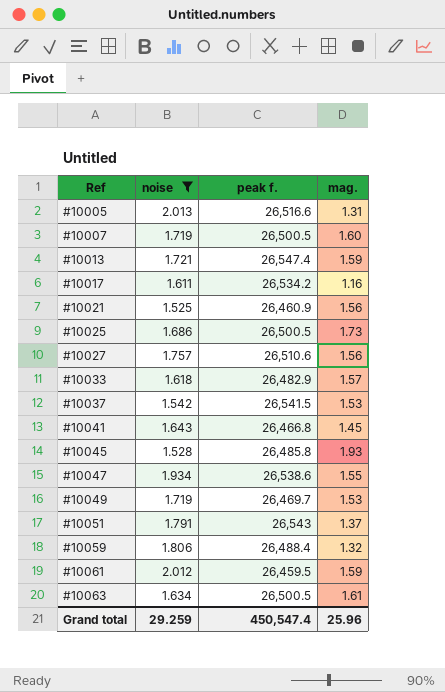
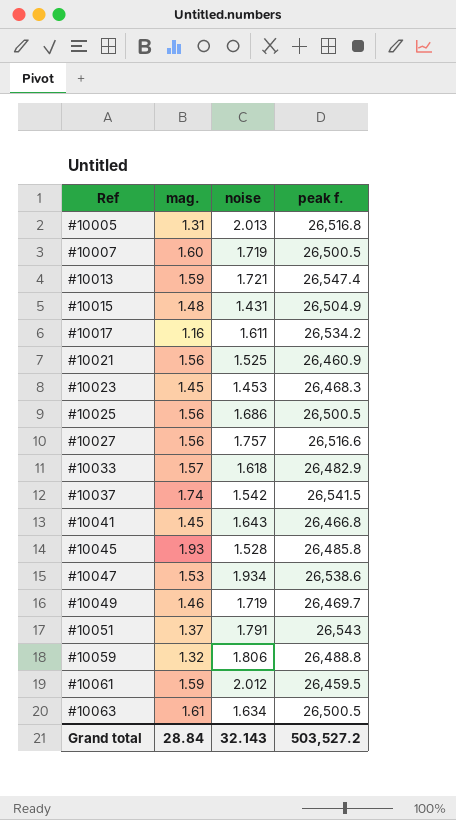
filter: noise >= 1.525 -> none
column mag. | position: 4 -> 2
#10005 | peak f.: 26,516.6 -> 26,516.8
#10025 | mag.: 1.73 -> 1.56
#10027 | peak f.: 26,510.6 -> 26,516.6
#10037 | mag.: 1.53 -> 1.74
#10047 | mag.: 1.55 -> 1.53
#10049 | mag.: 1.53 -> 1.46
#10059 | peak f.: 26,488.4 -> 26,488.8
Grand total | mag.: 25.96 -> 28.84
Grand total | noise: 29.259 -> 32.143
Grand total | peak f.: 450,547.4 -> 503,527.2

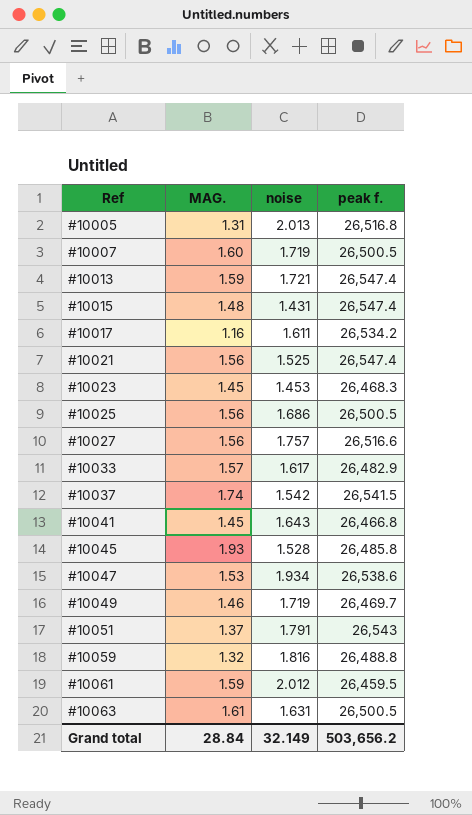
column name: mag. -> MAG.
#10015 | peak f.: 26,504.9 -> 26,547.4
#10021 | peak f.: 26,460.9 -> 26,547.4
#10033 | noise: 1.618 -> 1.617
#10059 | noise: 1.806 -> 1.816
#10063 | noise: 1.634 -> 1.631
Grand total | noise: 32.143 -> 32.149
Grand total | peak f.: 503,527.2 -> 503,656.2

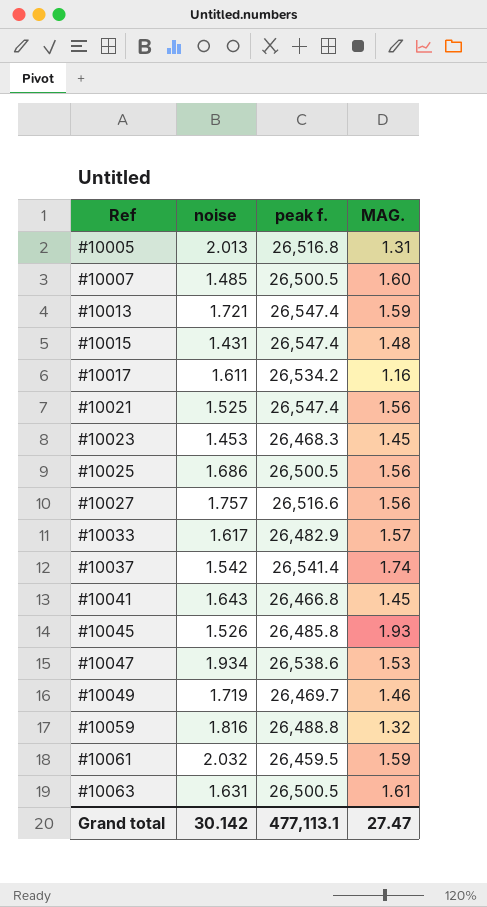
column MAG. | position: 2 -> 4
row #10051: 1.37 | 1.791 | 26,543 -> none
#10007 | noise: 1.719 -> 1.485
#10037 | peak f.: 26,541.5 -> 26,541.4
#10045 | noise: 1.528 -> 1.526
#10061 | noise: 2.012 -> 2.032
Grand total | noise: 32.149 -> 30.142
Grand total | peak f.: 503,656.2 -> 477,113.1
Grand total | MAG.: 28.84 -> 27.47

